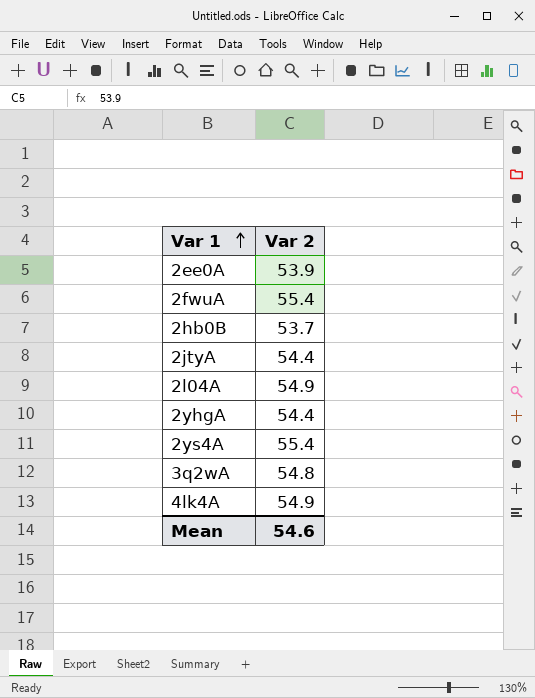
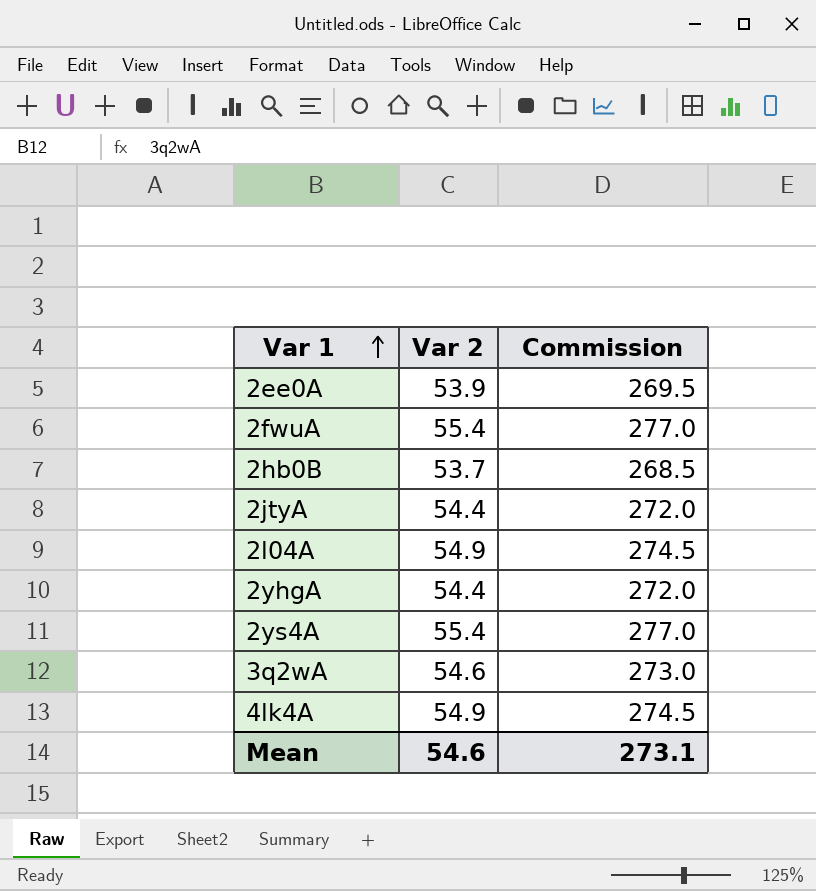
column Commission | formula: none -> [Var 2] * 5
3q2wA | Var 2: 54.8 -> 54.6

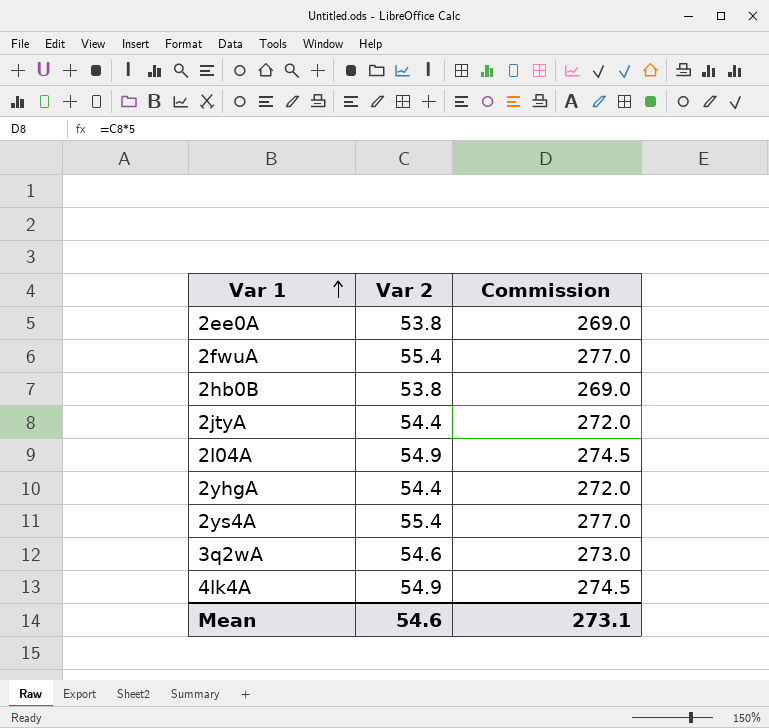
2ee0A | Var 2: 53.9 -> 53.8
2ee0A | Commission: 269.5 -> 269.0
2hb0B | Var 2: 53.7 -> 53.8
2hb0B | Commission: 268.5 -> 269.0

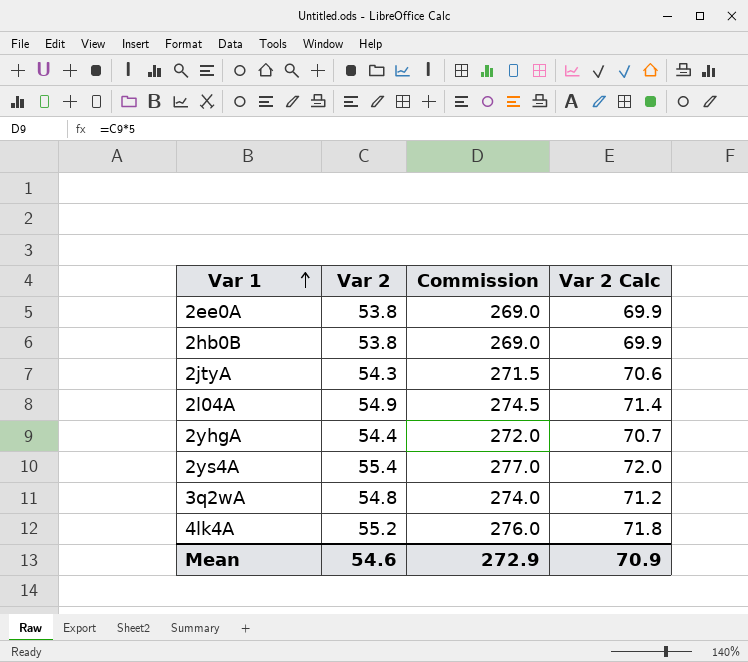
column Var 2 Calc | formula: none -> [Var 2] * 1.3
row 2fwuA: 55.4 | 277.0 -> none
2jtyA | Var 2: 54.4 -> 54.3
2jtyA | Commission: 272.0 -> 271.5
3q2wA | Var 2: 54.6 -> 54.8
3q2wA | Commission: 273.0 -> 274.0
4lk4A | Var 2: 54.9 -> 55.2
4lk4A | Commission: 274.5 -> 276.0
Mean | Commission: 273.1 -> 272.9

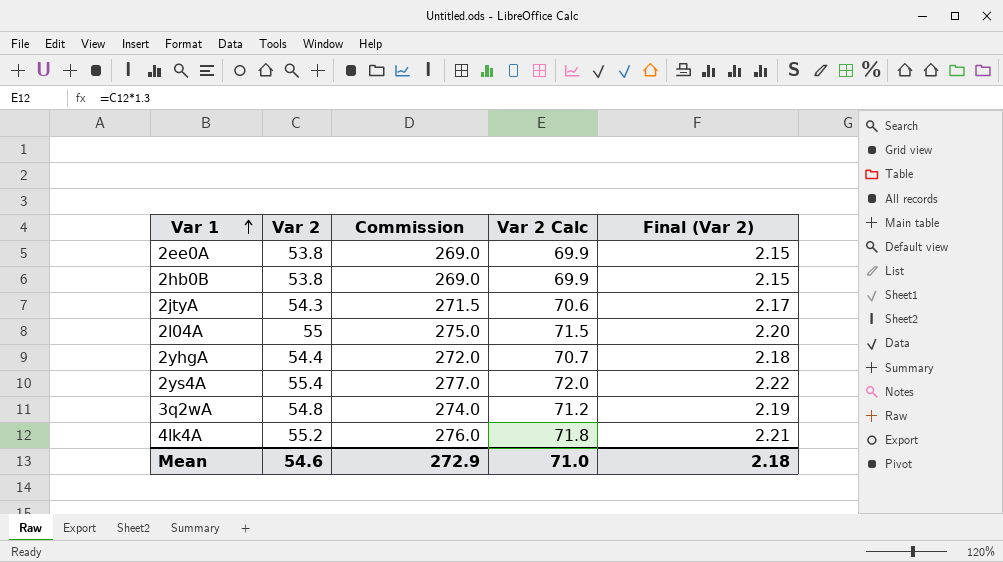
column Final (Var 2) | formula: none -> [Var 2] * 0.04
2l04A | Var 2: 54.9 -> 55
2l04A | Commission: 274.5 -> 275.0
2l04A | Var 2 Calc: 71.4 -> 71.5
Mean | Var 2 Calc: 70.9 -> 71.0

